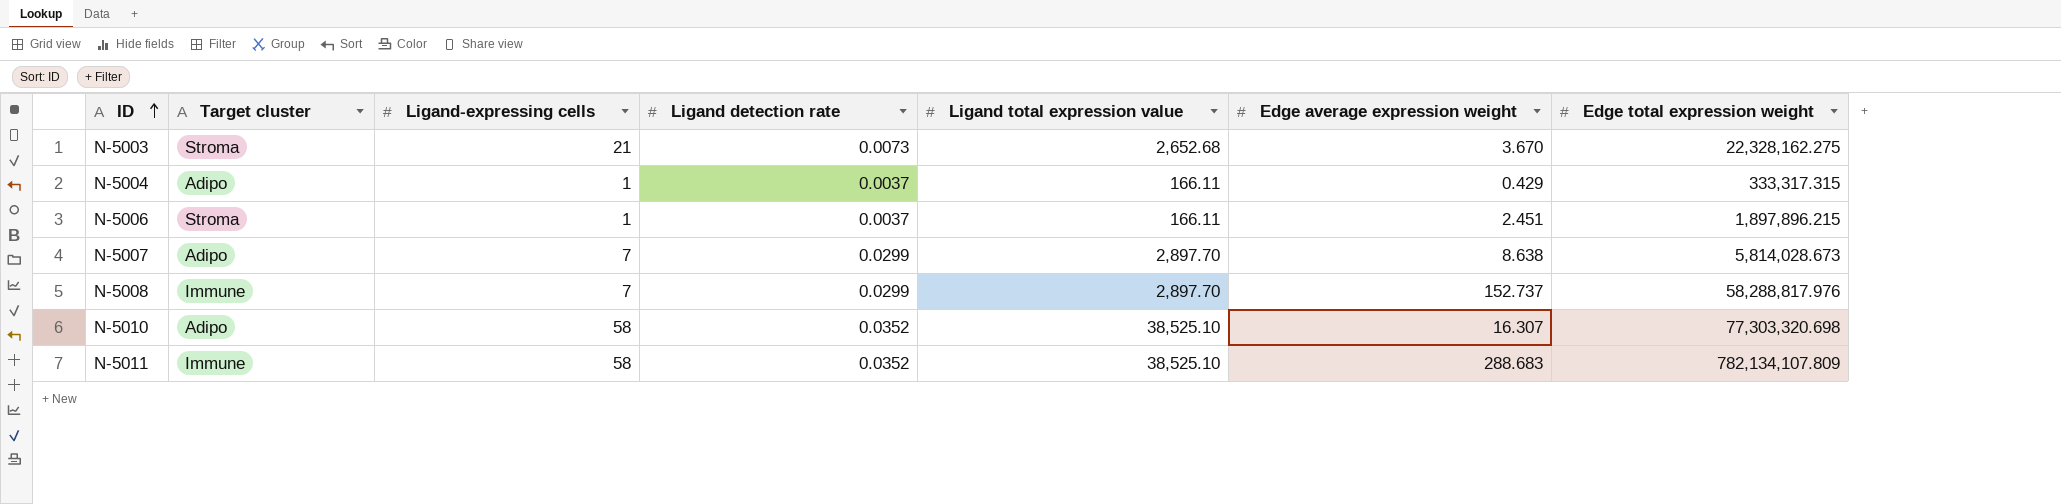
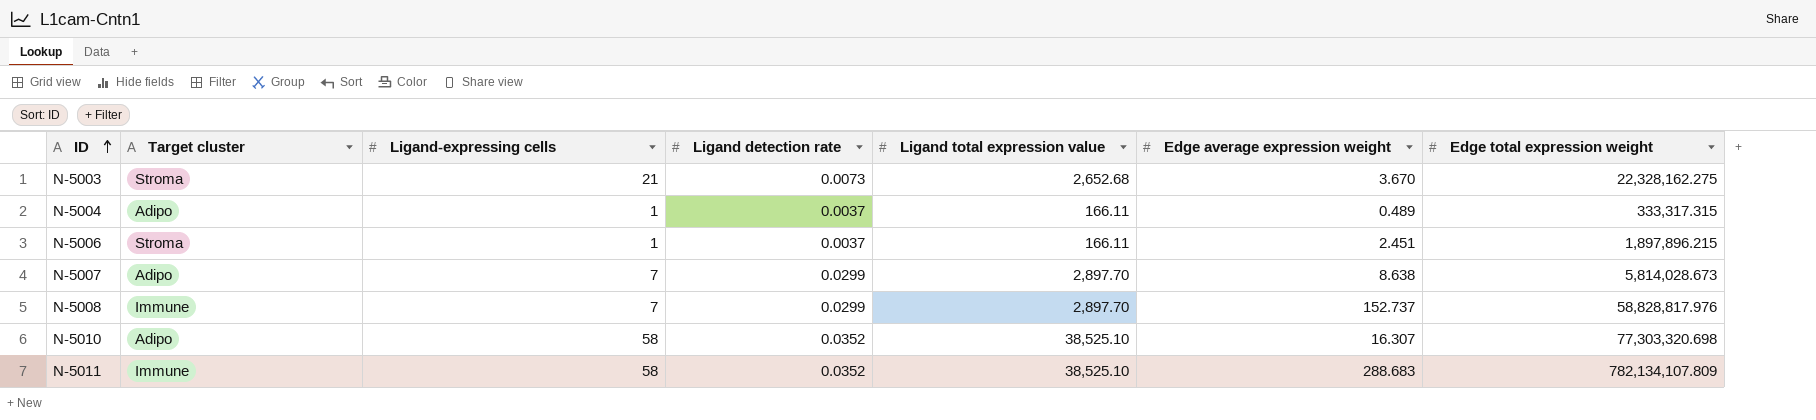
N-5004 | Edge average expression weight: 0.429 -> 0.489
N-5008 | Edge total expression weight: 58,288,817.976 -> 58,828,817.976

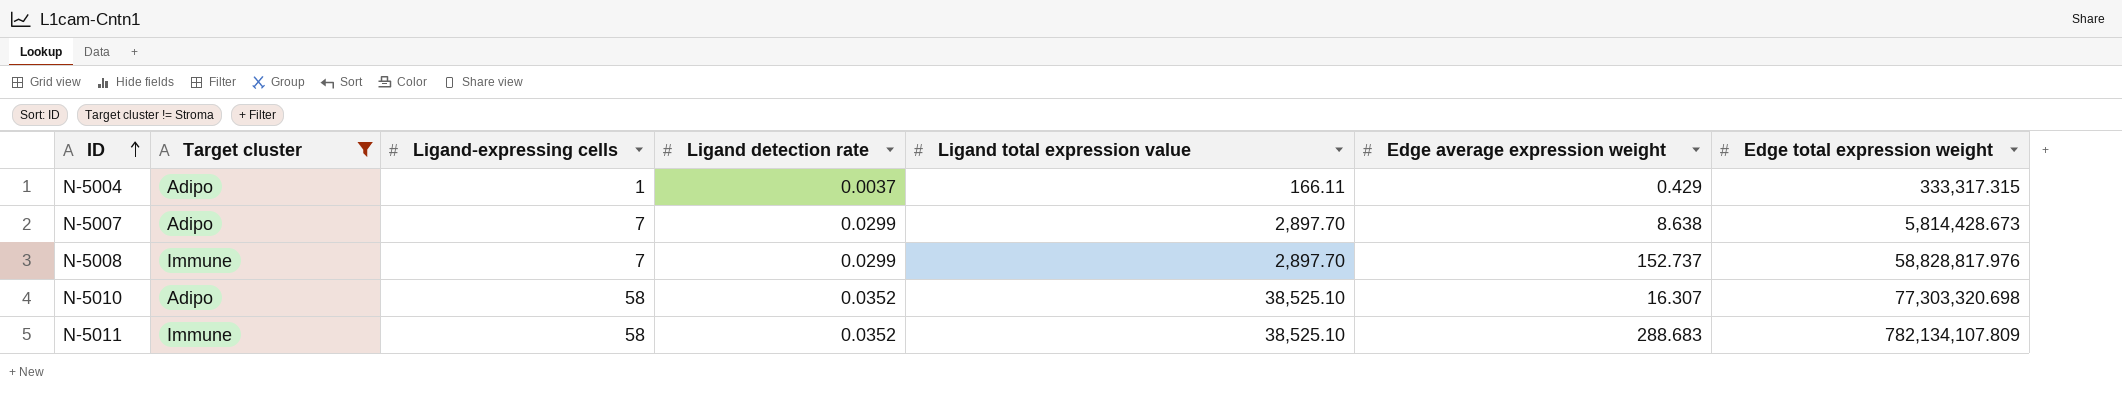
filter: none -> Target cluster != Stroma
N-5004 | Edge average expression weight: 0.489 -> 0.429
N-5007 | Edge total expression weight: 5,814,028.673 -> 5,814,428.673

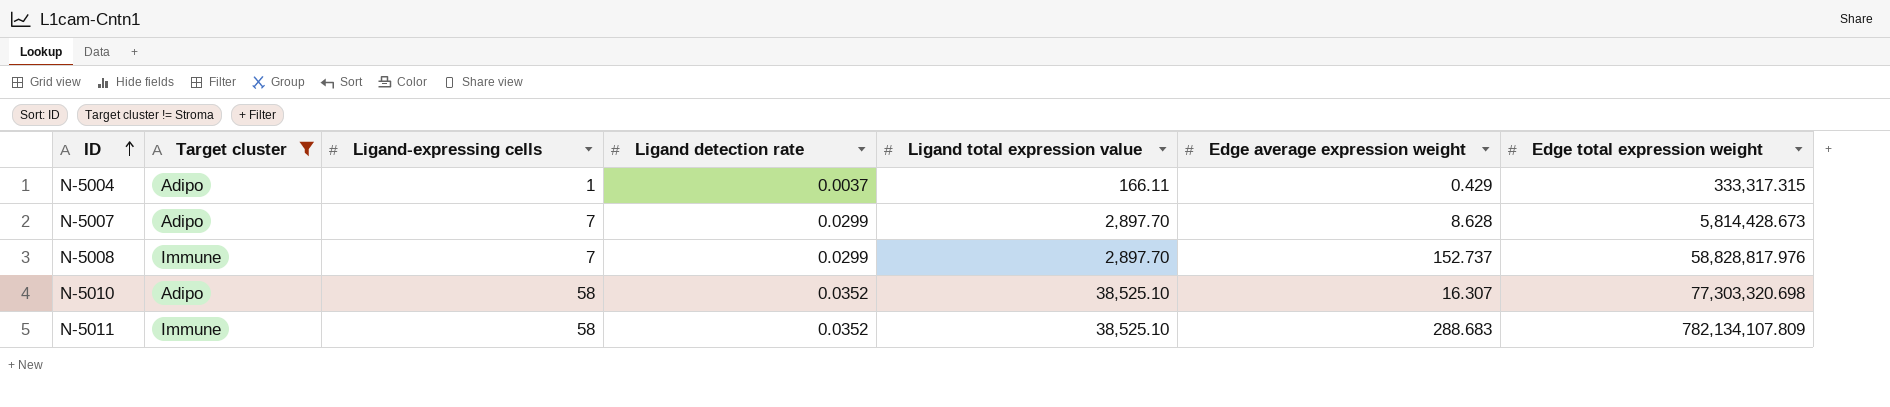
N-5007 | Edge average expression weight: 8.638 -> 8.628

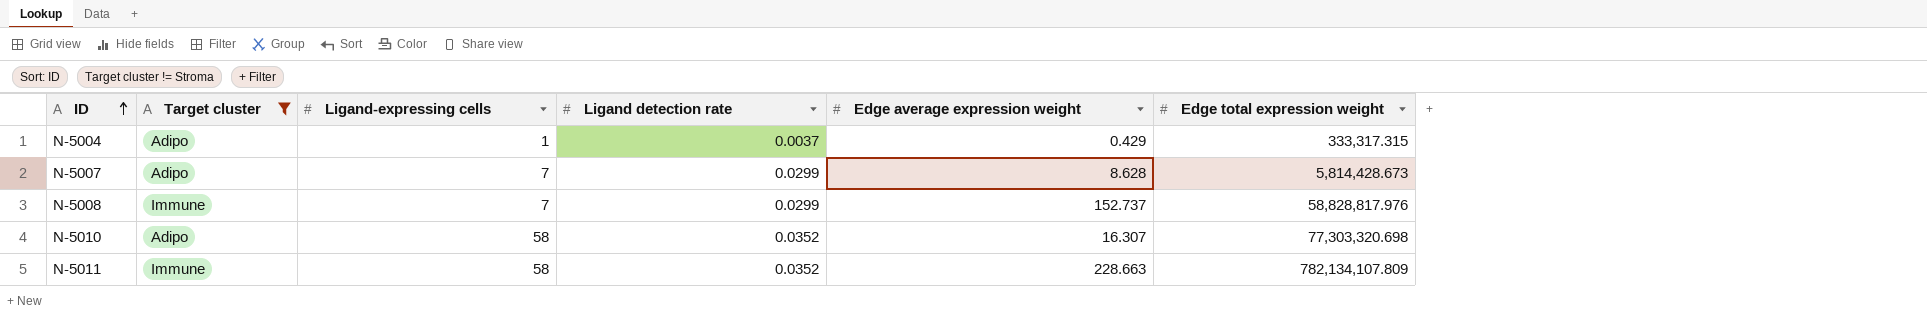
column Ligand total expression value | position: 5 -> none
N-5011 | Edge average expression weight: 288.683 -> 228.663

